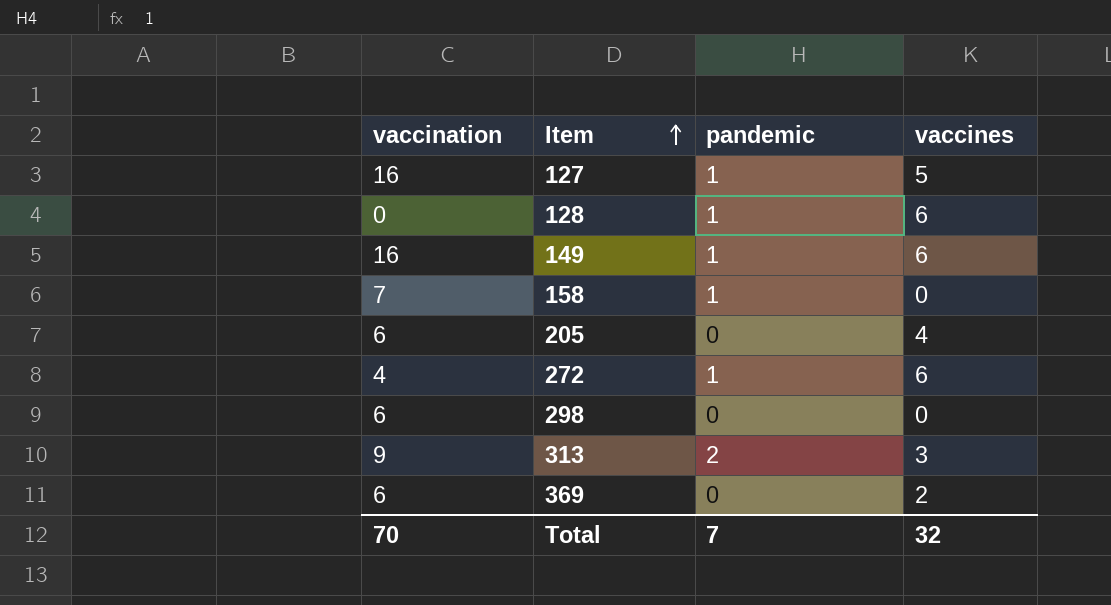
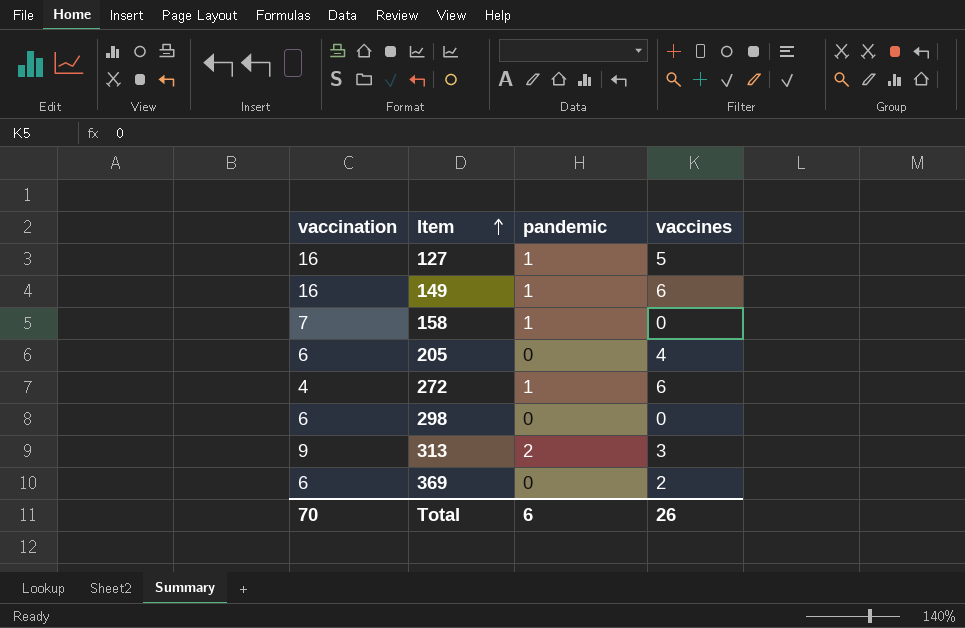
row 128: 0 | 1 | 6 -> none
Total | pandemic: 7 -> 6
Total | vaccines: 32 -> 26

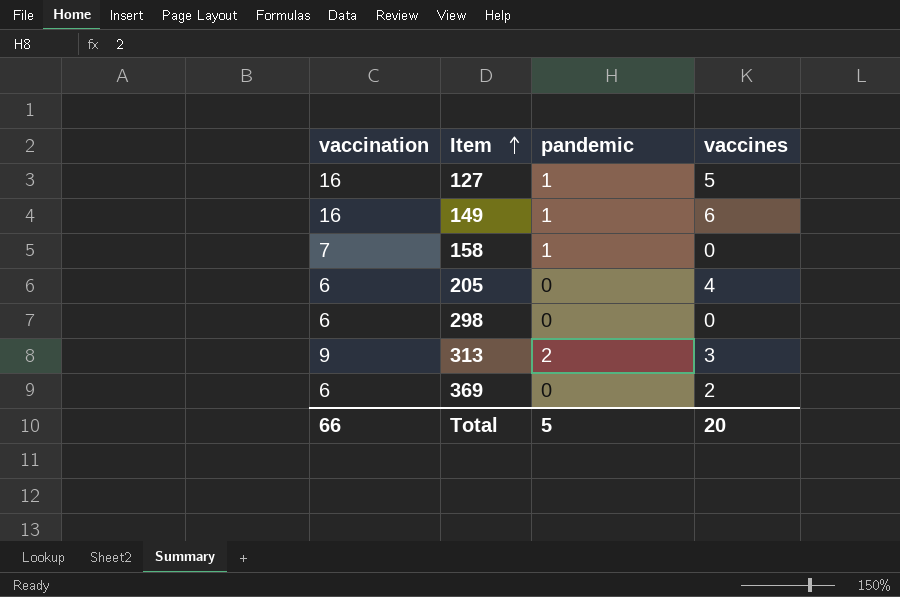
row 272: 4 | 1 | 6 -> none
Total | vaccination: 70 -> 66
Total | pandemic: 6 -> 5
Total | vaccines: 26 -> 20

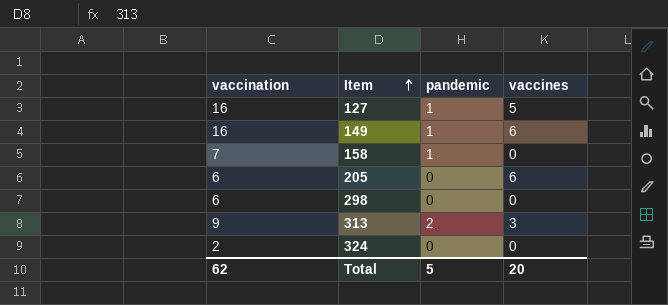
row 369: 6 | 0 | 2 -> none
205 | vaccines: 4 -> 6
row 324: none -> 2 | 0 | 0
Total | vaccination: 66 -> 62

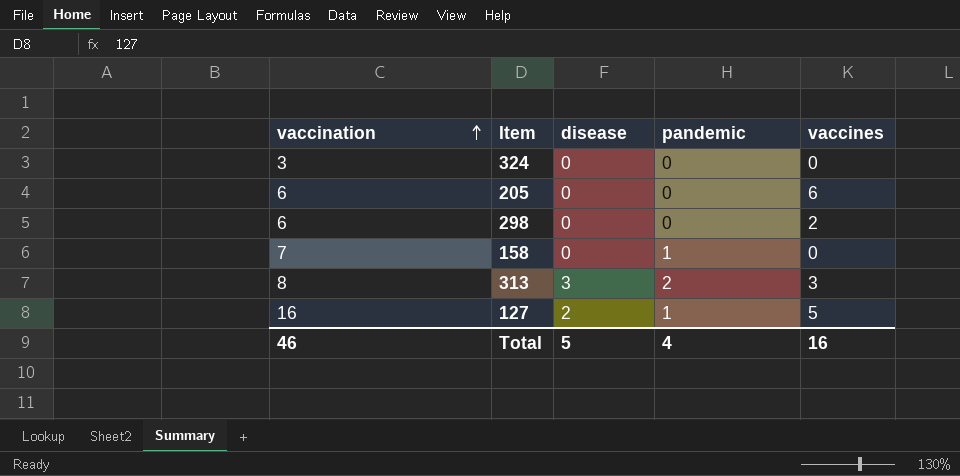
row order: Item ascending -> vaccination ascending
column disease | position: none -> 3
row 149: 16 | 1 | 6 -> none
324 | vaccination: 2 -> 3
298 | vaccines: 0 -> 2
313 | vaccination: 9 -> 8
Total | vaccination: 62 -> 46
Total | pandemic: 5 -> 4
Total | vaccines: 20 -> 16

